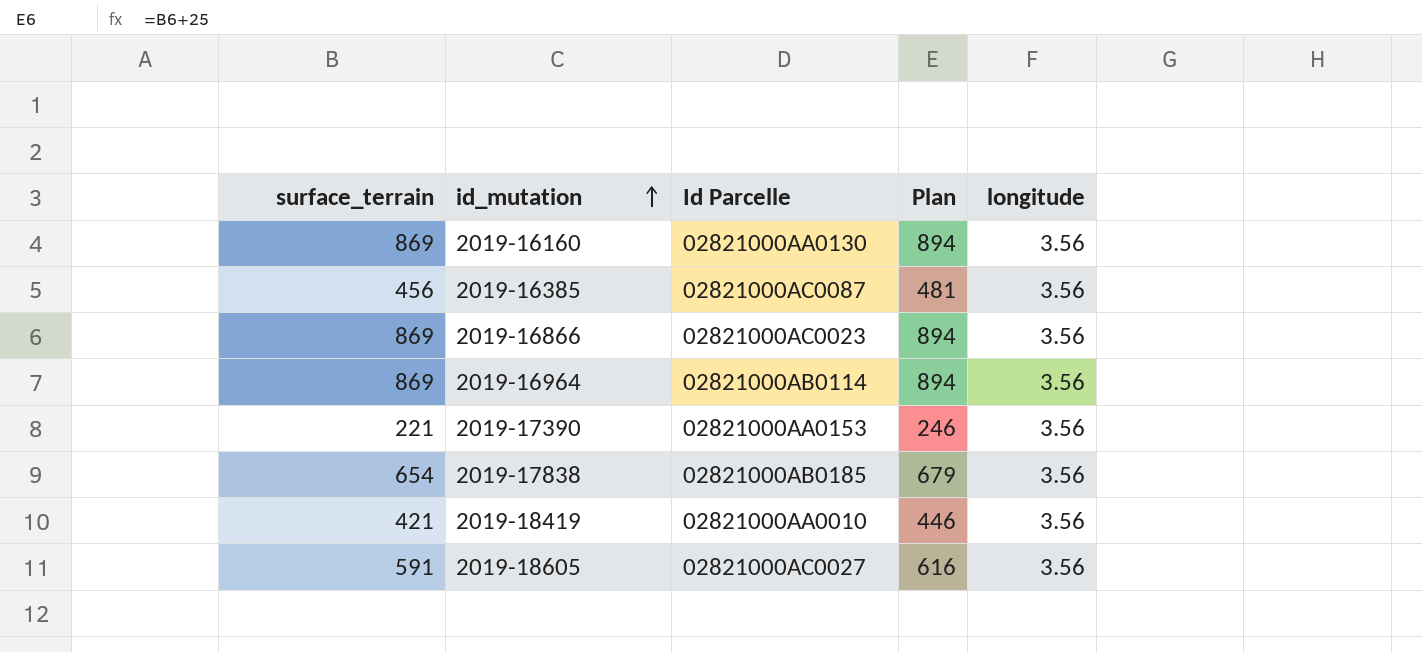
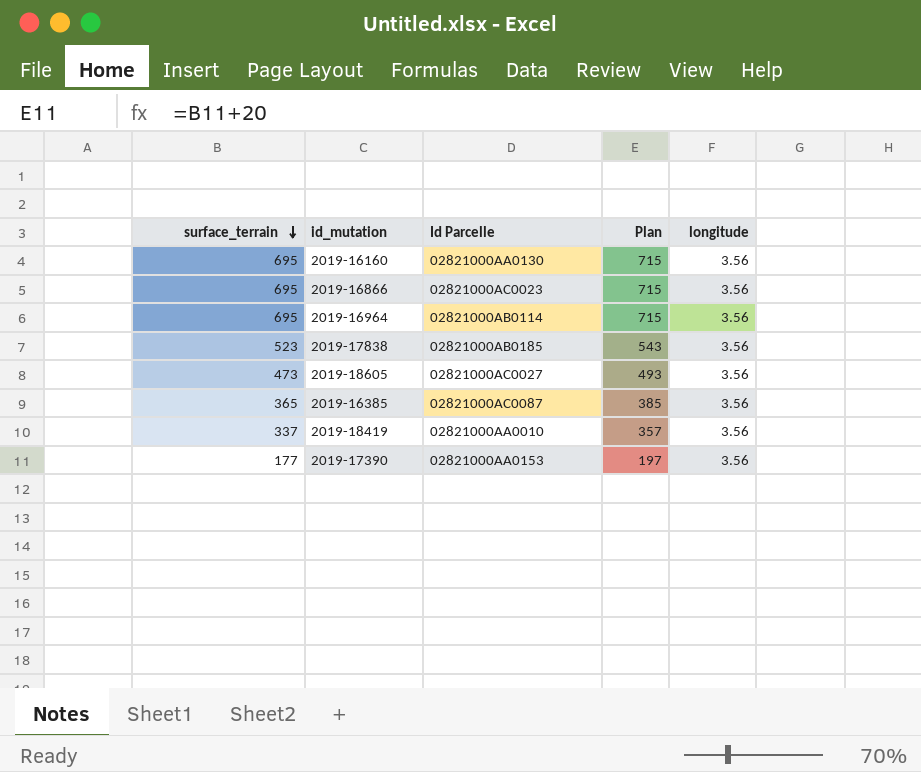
row order: id_mutation ascending -> surface_terrain descending
column Plan | formula: [surface_terrain] + 25 -> [surface_terrain] + 20
2019-16160 | surface_terrain: 869 -> 695
2019-16866 | surface_terrain: 869 -> 695
2019-16964 | surface_terrain: 869 -> 695
2019-17838 | surface_terrain: 654 -> 523
2019-18605 | surface_terrain: 591 -> 473
2019-16385 | surface_terrain: 456 -> 365
2019-18419 | surface_terrain: 421 -> 337
2019-17390 | surface_terrain: 221 -> 177

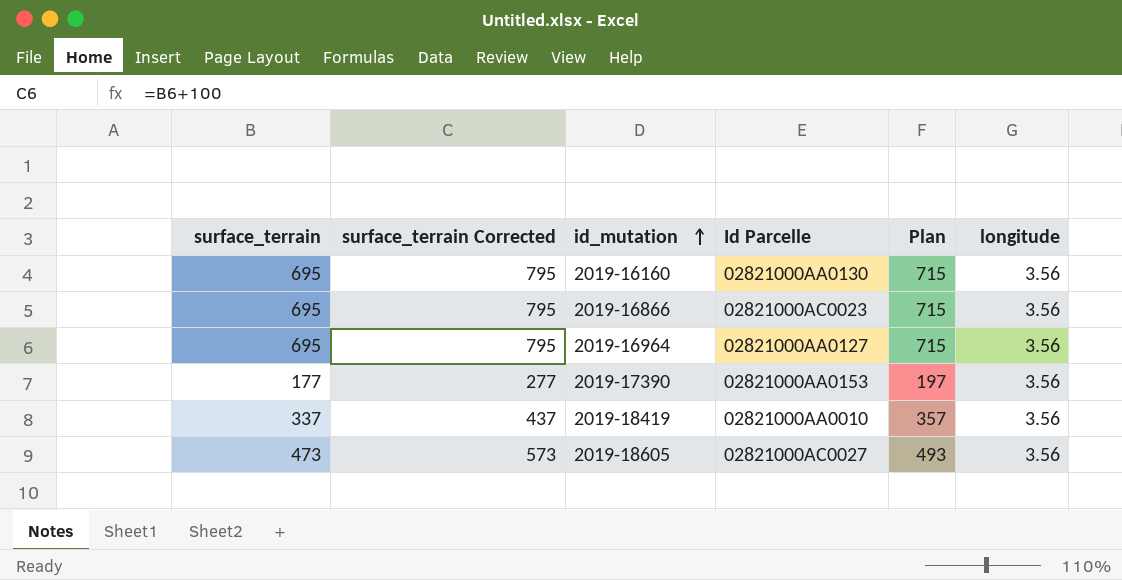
row order: surface_terrain descending -> id_mutation ascending
column surface_terrain Corrected | formula: none -> [surface_terrain] + 100
row 2019-17838: 523 | 02821000AB0185 | 543 | 3.56 -> none
row 2019-16385: 365 | 02821000AC0087 | 385 | 3.56 -> none
2019-16964 | Id Parcelle: 02821000AB0114 -> 02821000AA0127

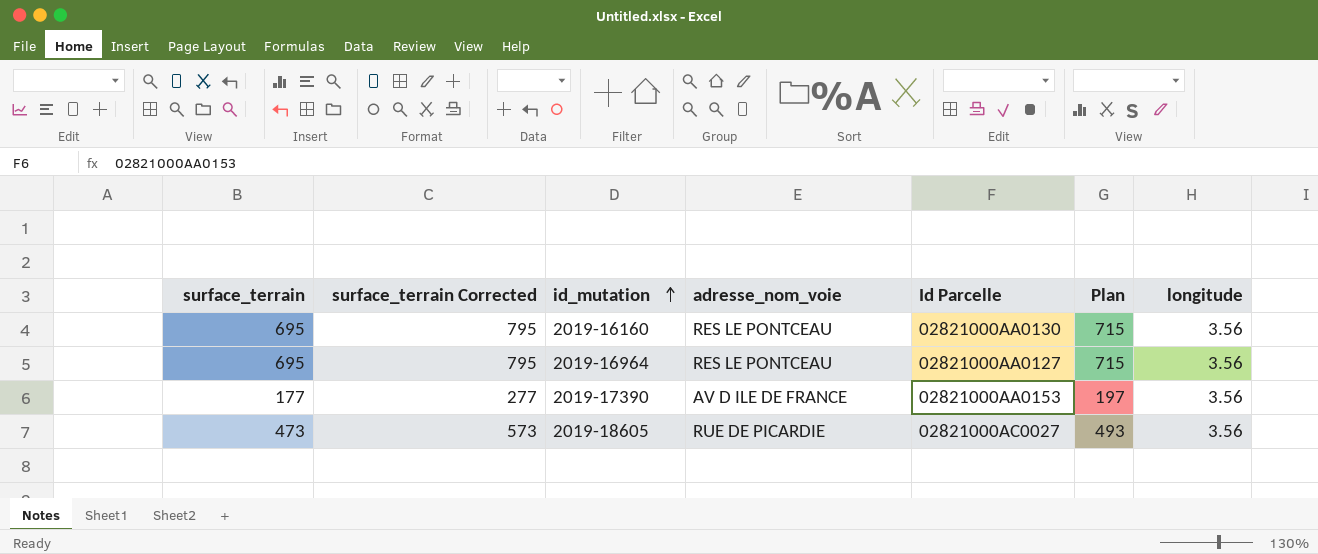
column adresse_nom_voie | position: none -> 4
row 2019-16866: 695 | 795 | 02821000AC0023 | 715 | 3.56 -> none
row 2019-18419: 337 | 437 | 02821000AA0010 | 357 | 3.56 -> none

